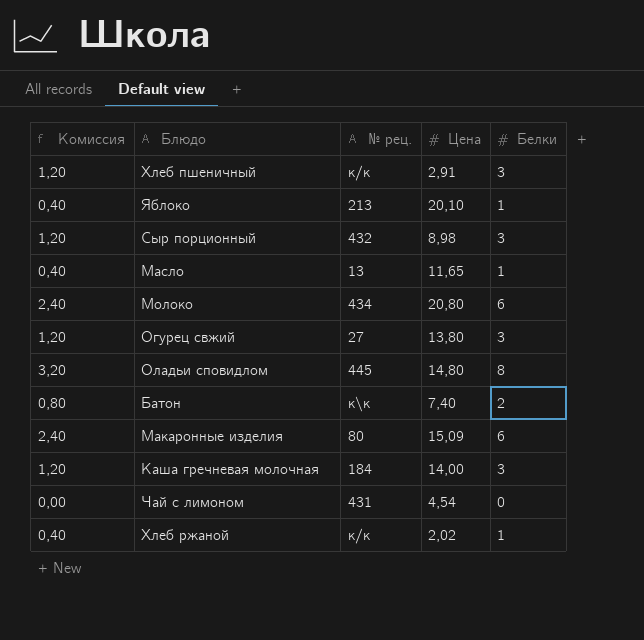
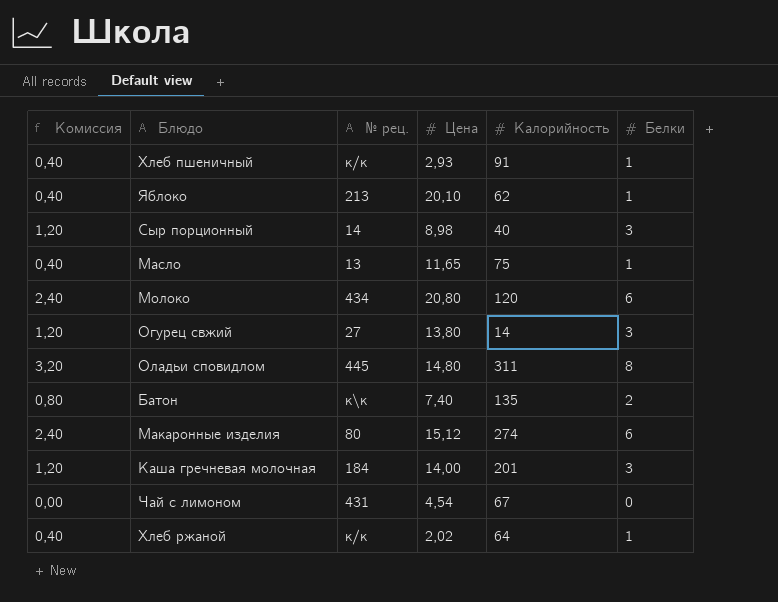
column Калорийность | position: none -> 5
Хлеб пшеничный | Комиссия: 1,20 -> 0,40
Хлеб пшеничный | Цена: 2,91 -> 2,93
Хлеб пшеничный | Белки: 3 -> 1
Сыр порционный | № рец.: 432 -> 14
Макаронные изделия | Цена: 15,09 -> 15,12

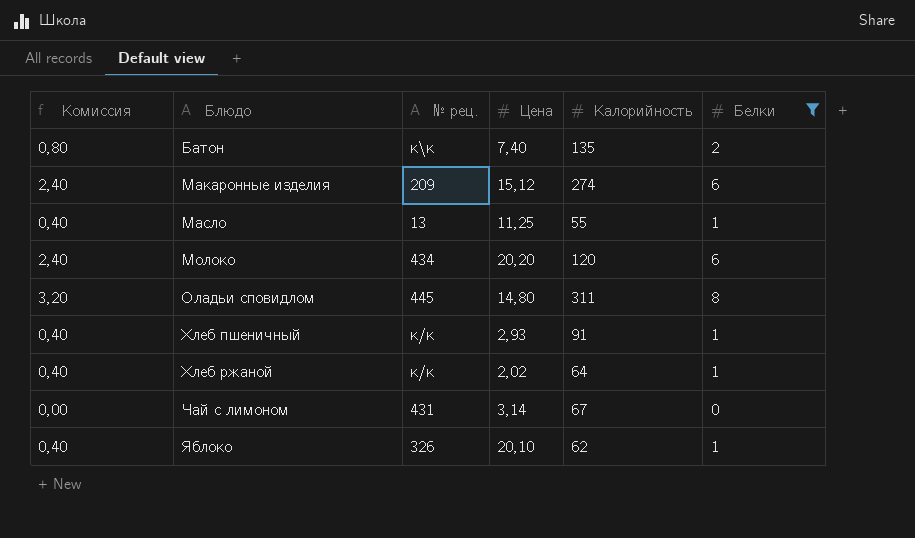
filter: none -> Белки != 3
row order: none -> Блюдо ascending
Макаронные изделия | № рец.: 80 -> 209
Масло | Цена: 11,65 -> 11,25
Масло | Калорийность: 75 -> 55
Молоко | Цена: 20,80 -> 20,20
Чай с лимоном | Цена: 4,54 -> 3,14
Яблоко | № рец.: 213 -> 326

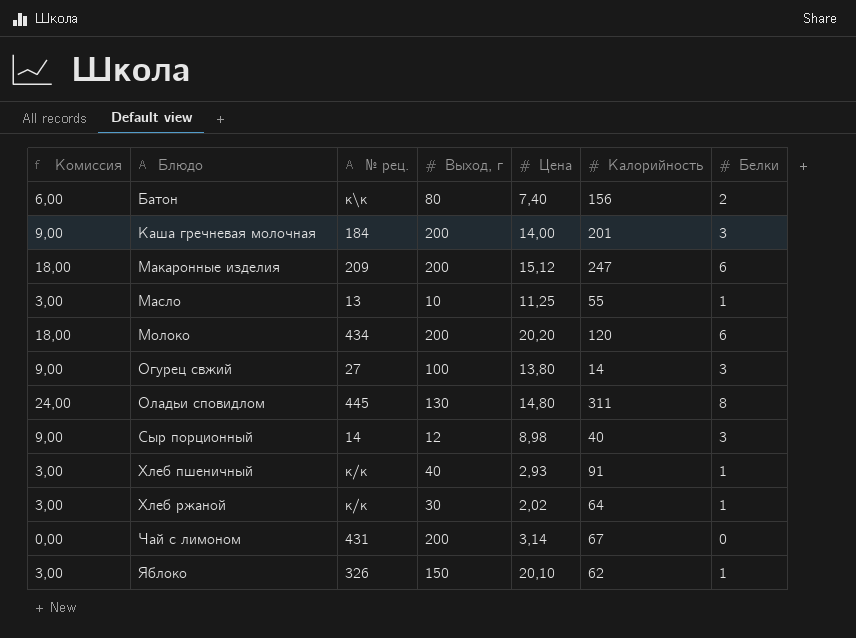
filter: Белки != 3 -> none
column Комиссия | formula: [Белки] * 0,4 -> [Белки] * 3
column Выход, г | position: none -> 4
Батон | Калорийность: 135 -> 156
Макаронные изделия | Калорийность: 274 -> 247

